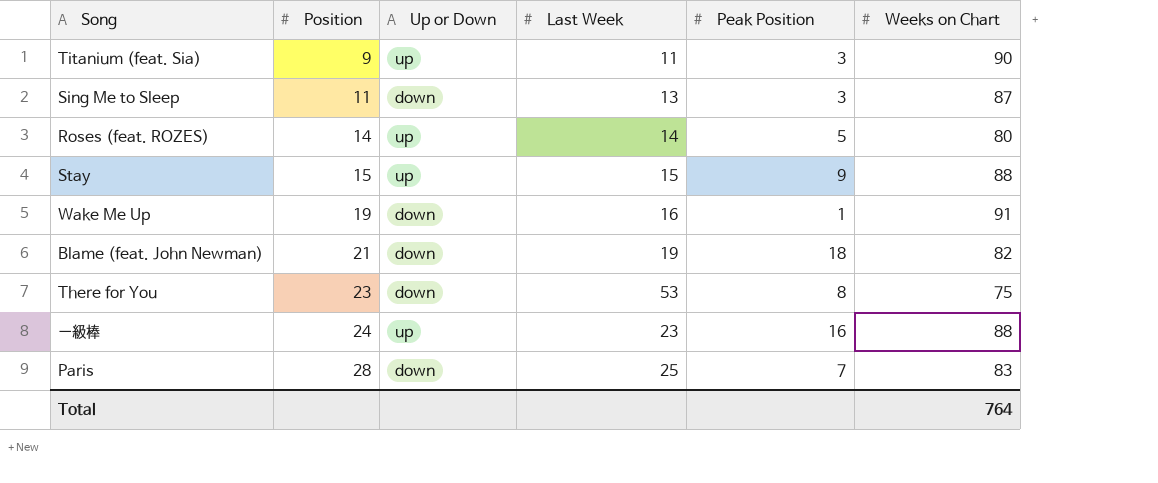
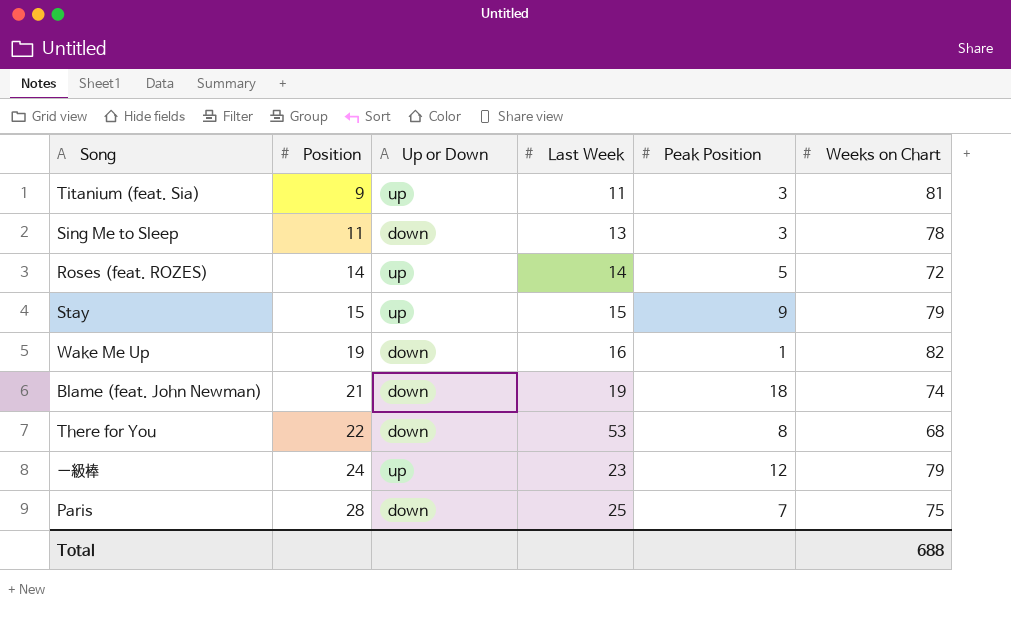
Titanium (feat. Sia) | Weeks on Chart: 90 -> 81
Sing Me to Sleep | Weeks on Chart: 87 -> 78
Roses (feat. ROZES) | Weeks on Chart: 80 -> 72
Stay | Weeks on Chart: 88 -> 79
Wake Me Up | Weeks on Chart: 91 -> 82
Blame (feat. John Newman) | Weeks on Chart: 82 -> 74
There for You | Position: 23 -> 22
There for You | Weeks on Chart: 75 -> 68
一級棒 | Peak Position: 16 -> 12
一級棒 | Weeks on Chart: 88 -> 79
Paris | Weeks on Chart: 83 -> 75
Total | Weeks on Chart: 764 -> 688

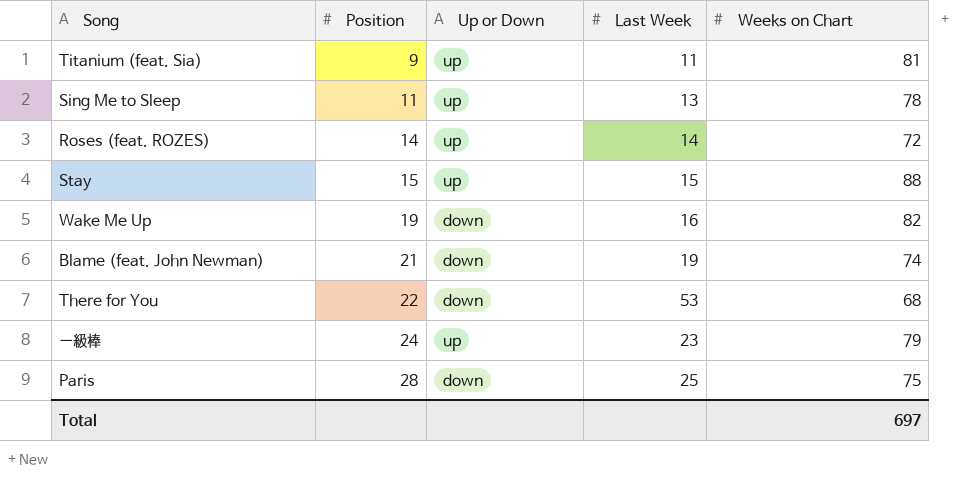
column Peak Position | position: 5 -> none
Sing Me to Sleep | Up or Down: down -> up
Stay | Weeks on Chart: 79 -> 88
Total | Weeks on Chart: 688 -> 697

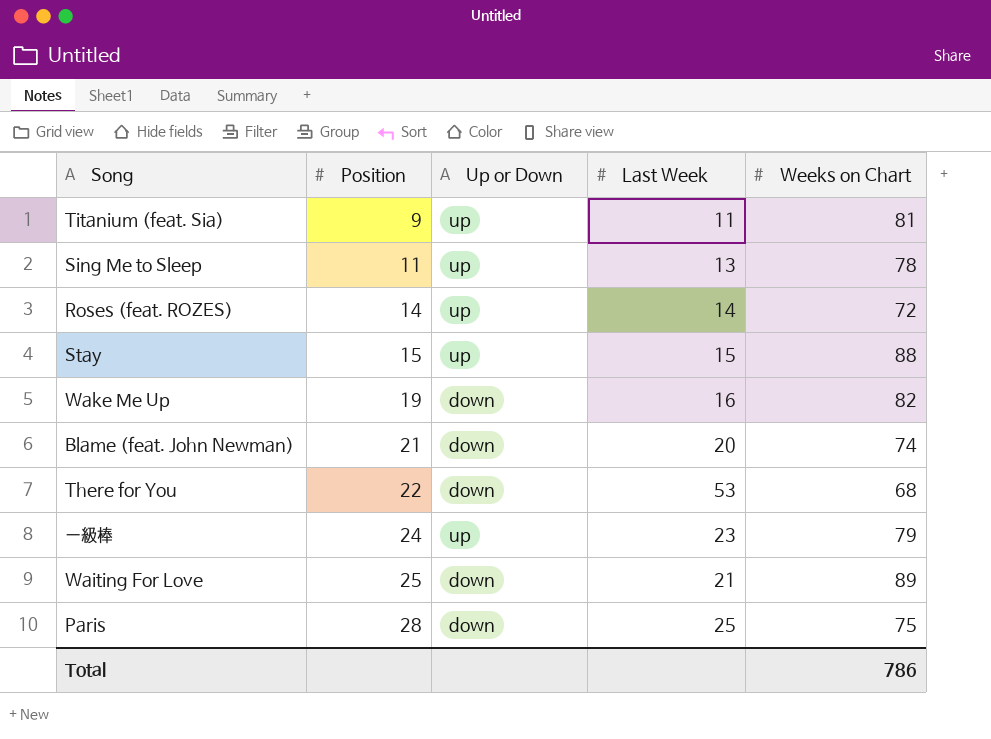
Blame (feat. John Newman) | Last Week: 19 -> 20
row Waiting For Love: none -> 25 | down | 21 | 89
Total | Weeks on Chart: 697 -> 786

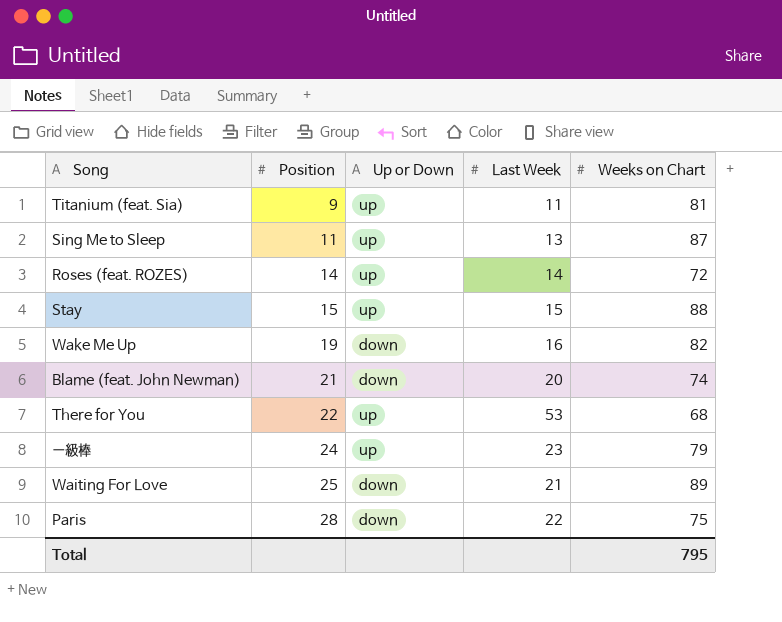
Sing Me to Sleep | Weeks on Chart: 78 -> 87
There for You | Up or Down: down -> up
Paris | Last Week: 25 -> 22
Total | Weeks on Chart: 786 -> 795

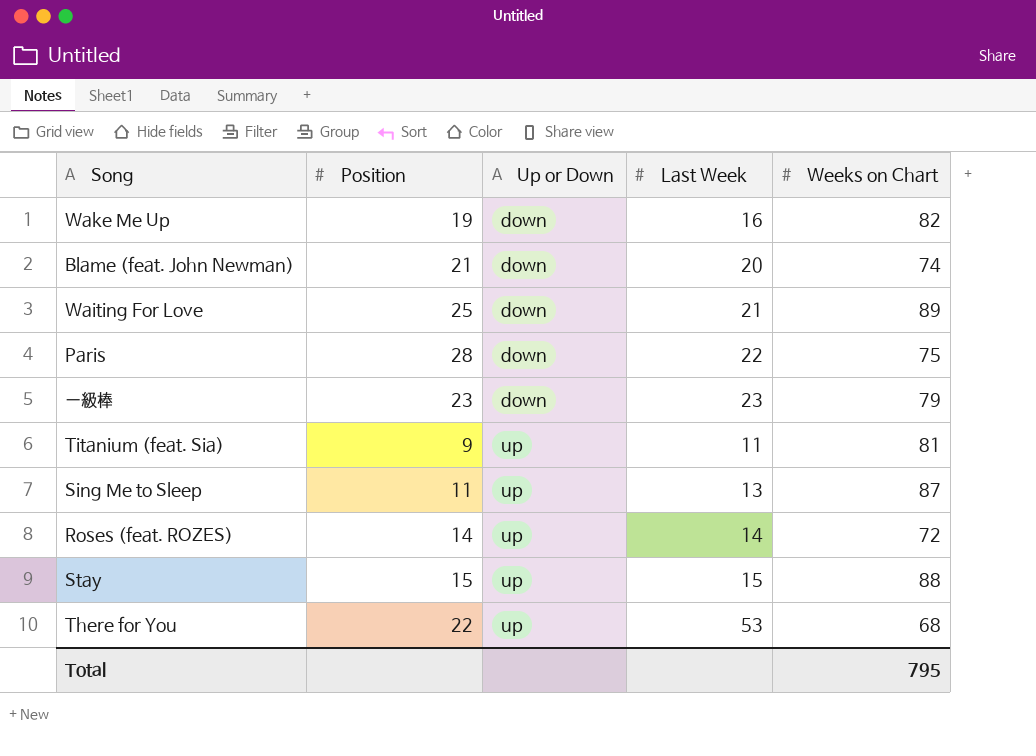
row order: Position ascending -> Up or Down ascending
一級棒 | Position: 24 -> 23
一級棒 | Up or Down: up -> down

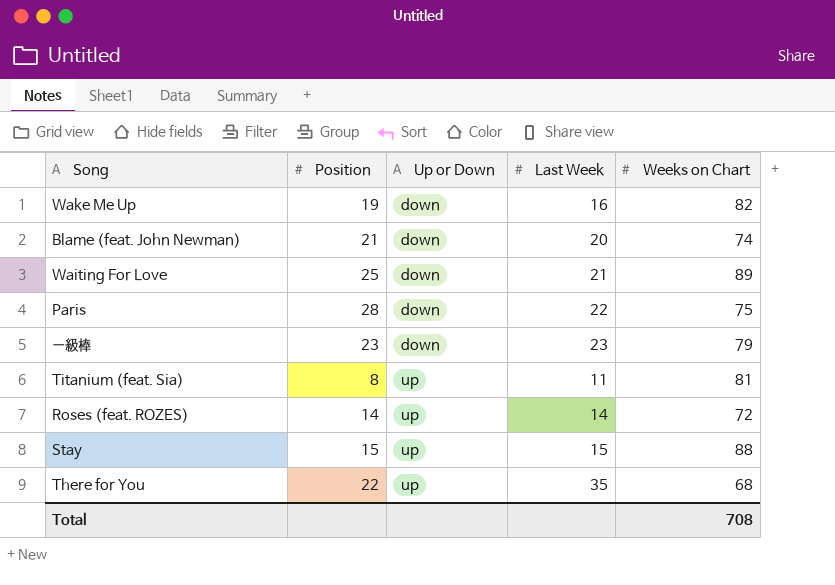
row Sing Me to Sleep: 11 | up | 13 | 87 -> none
Titanium (feat. Sia) | Position: 9 -> 8
There for You | Last Week: 53 -> 35
Total | Weeks on Chart: 795 -> 708

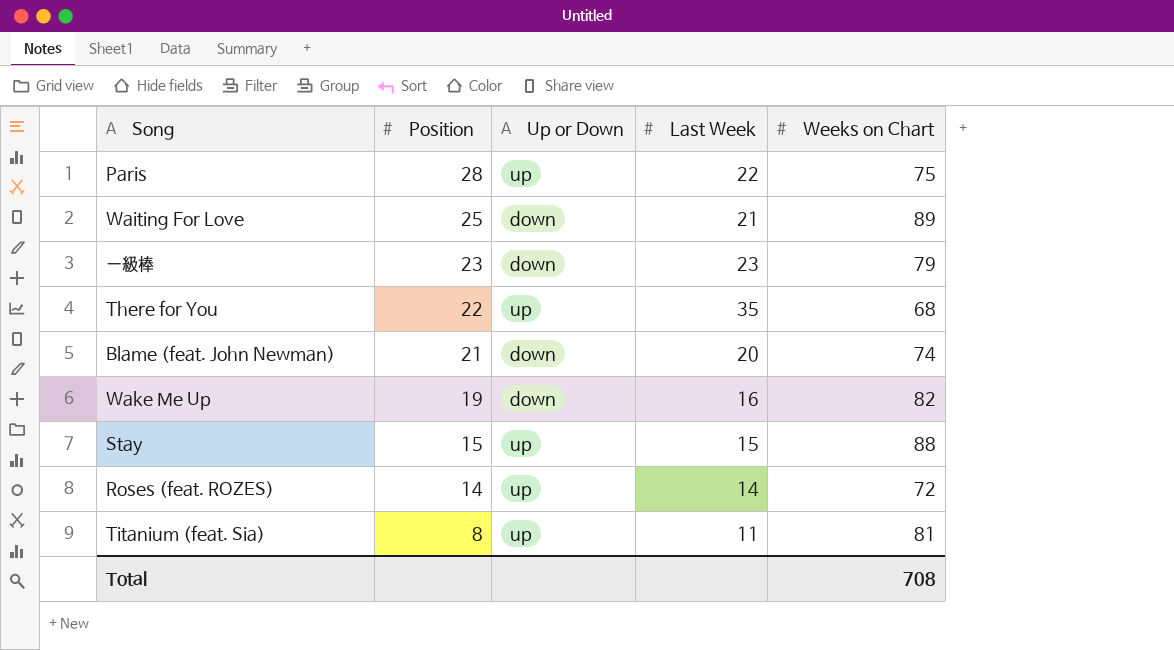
row order: Up or Down ascending -> Position descending
Paris | Up or Down: down -> up

